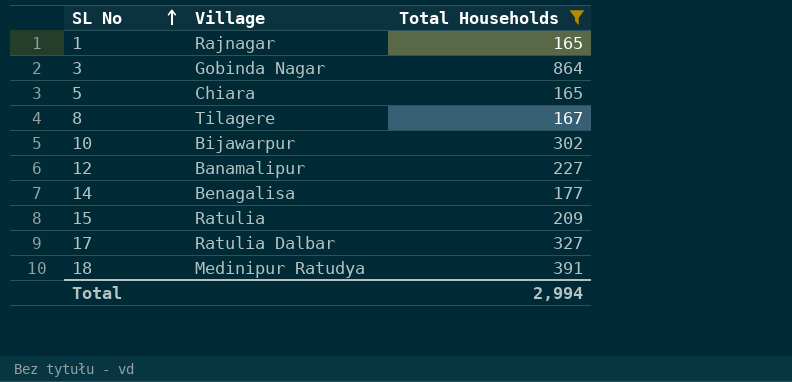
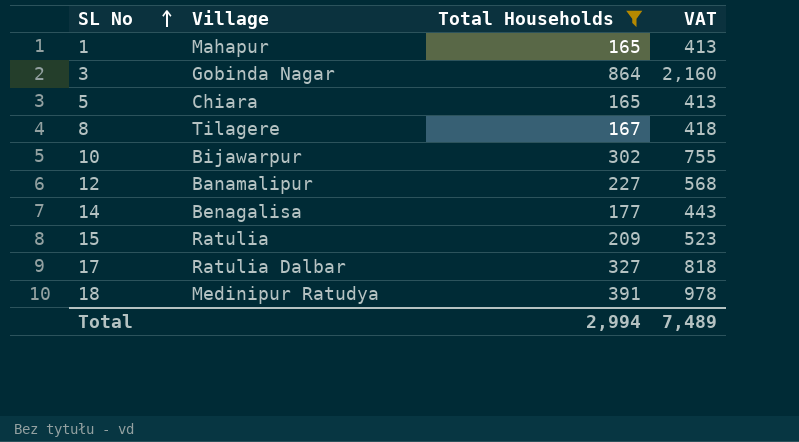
column VAT | formula: none -> [Total Households] * 2.5
1 | Village: Rajnagar -> Mahapur

